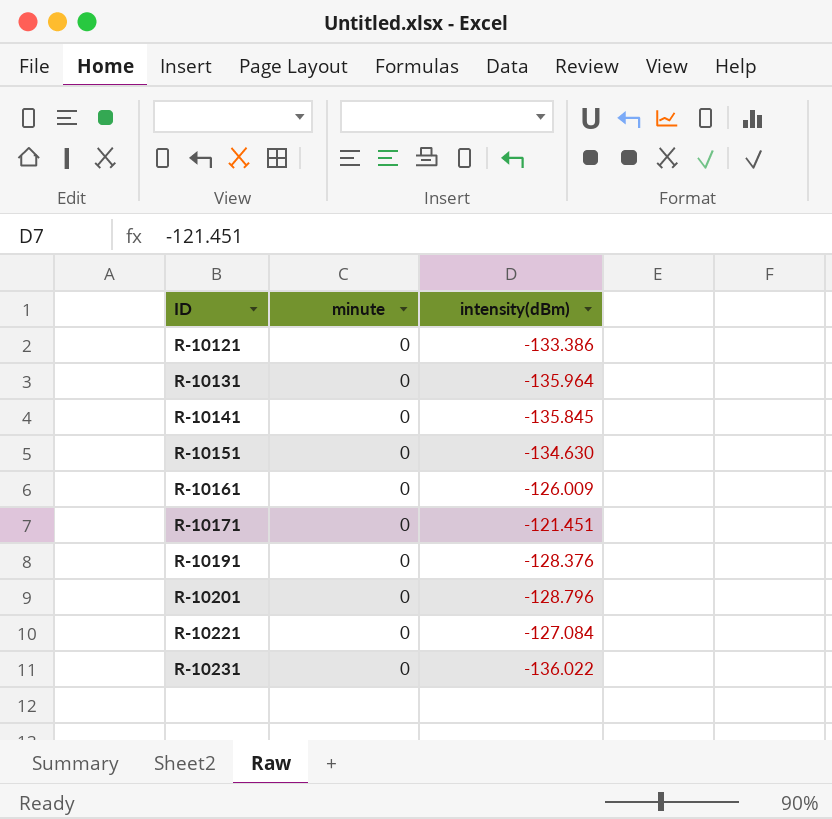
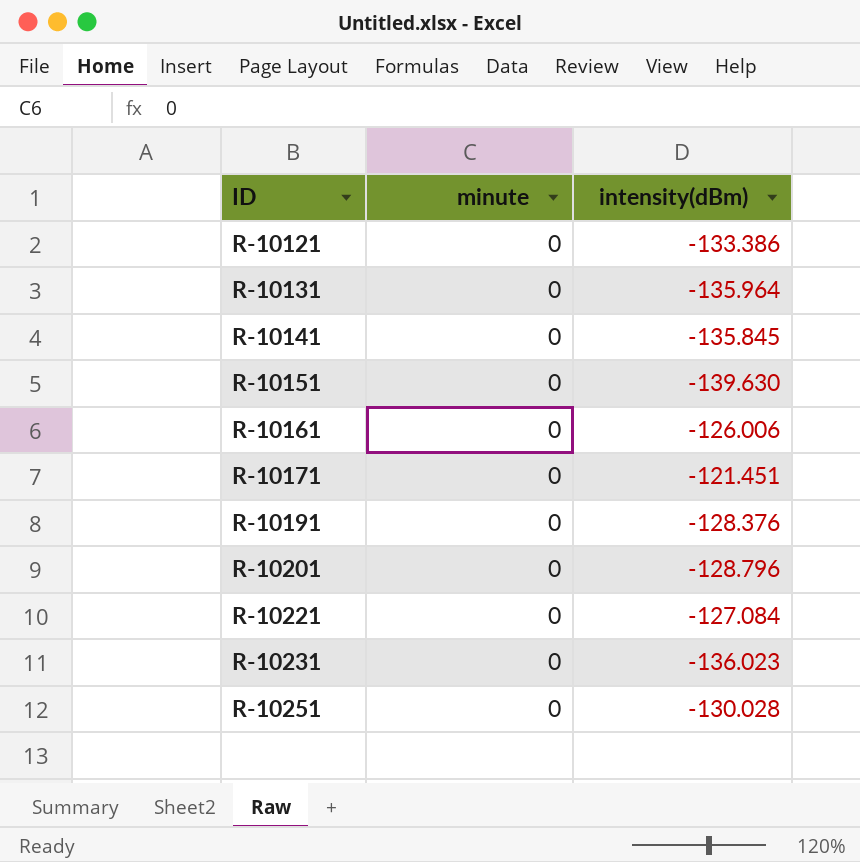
R-10151 | intensity(dBm): -134.630 -> -139.630
R-10161 | intensity(dBm): -126.009 -> -126.006
R-10231 | intensity(dBm): -136.022 -> -136.023
row R-10251: none -> 0 | -130.028

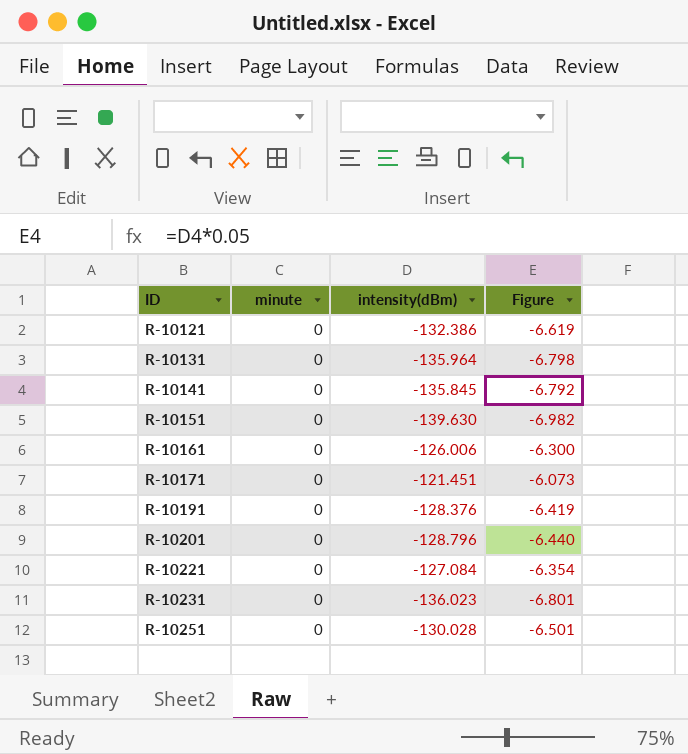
column Figure | formula: none -> [intensity(dBm)] * 0.05
R-10121 | intensity(dBm): -133.386 -> -132.386

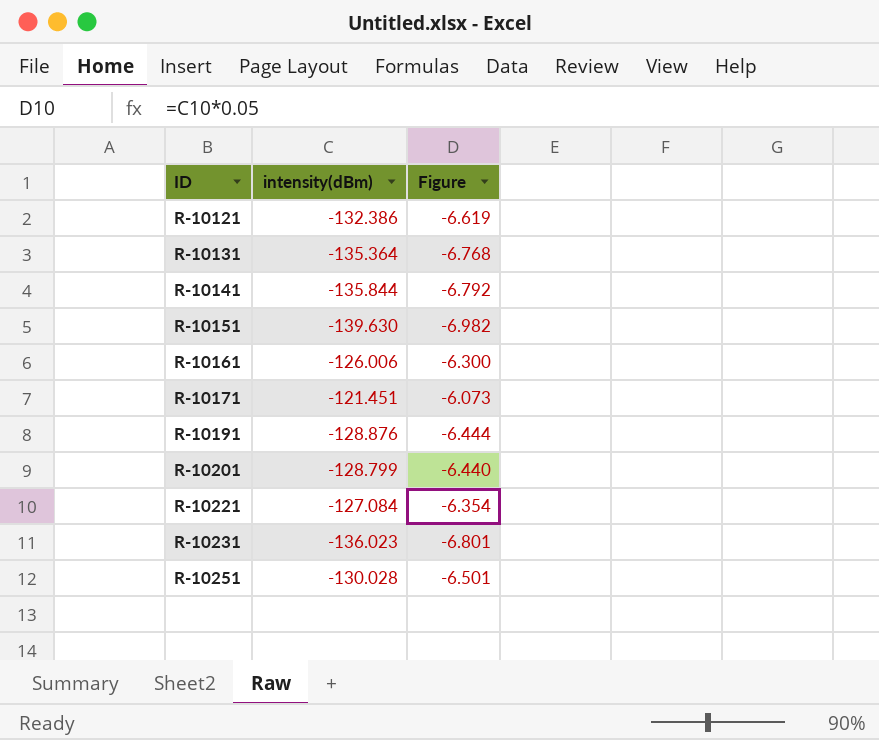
column minute | position: 2 -> none
R-10131 | intensity(dBm): -135.964 -> -135.364
R-10131 | Figure: -6.798 -> -6.768
R-10141 | intensity(dBm): -135.845 -> -135.844
R-10191 | intensity(dBm): -128.376 -> -128.876
R-10191 | Figure: -6.419 -> -6.444
R-10201 | intensity(dBm): -128.796 -> -128.799

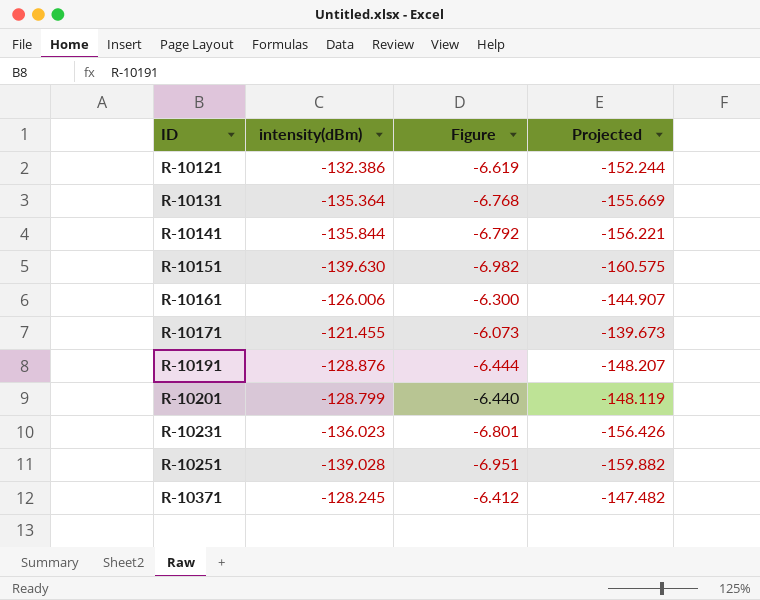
column Projected | formula: none -> [intensity(dBm)] * 1.15
row R-10221: -127.084 | -6.354 -> none
R-10171 | intensity(dBm): -121.451 -> -121.455
R-10251 | intensity(dBm): -130.028 -> -139.028
R-10251 | Figure: -6.501 -> -6.951
row R-10371: none -> -128.245 | -6.412 | -147.482

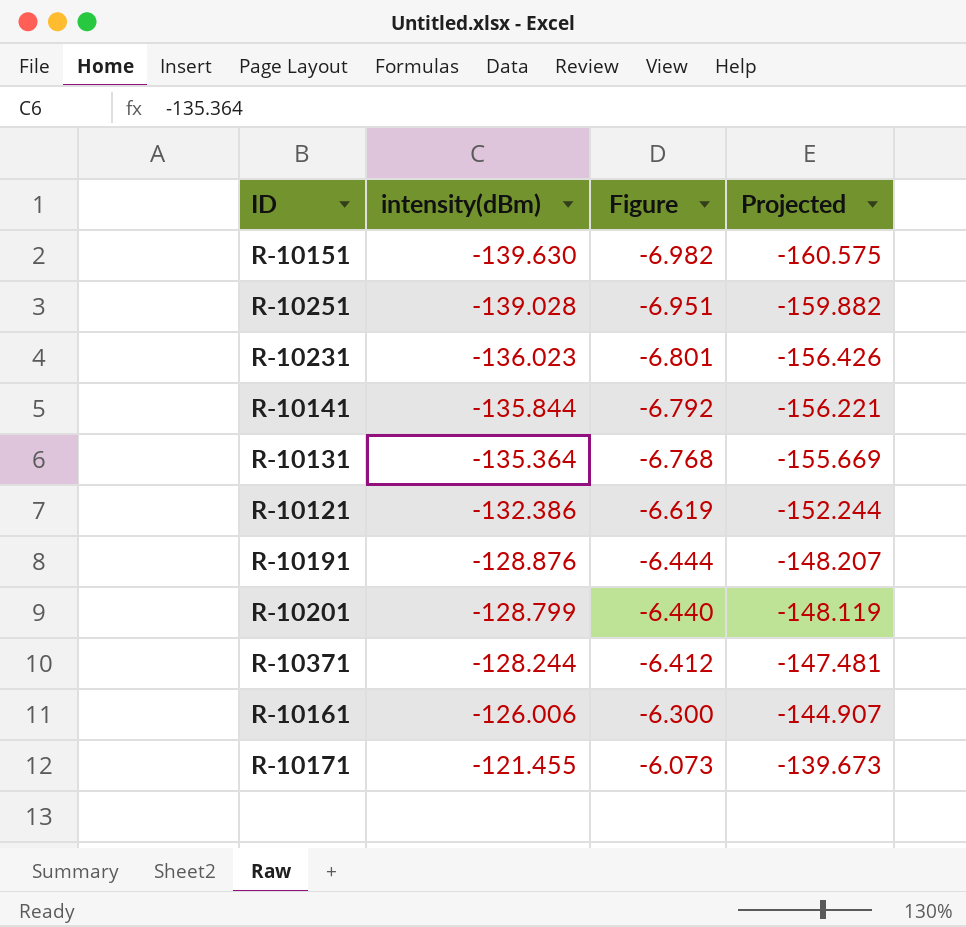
row order: ID ascending -> intensity(dBm) ascending
R-10371 | intensity(dBm): -128.245 -> -128.244
R-10371 | Projected: -147.482 -> -147.481

